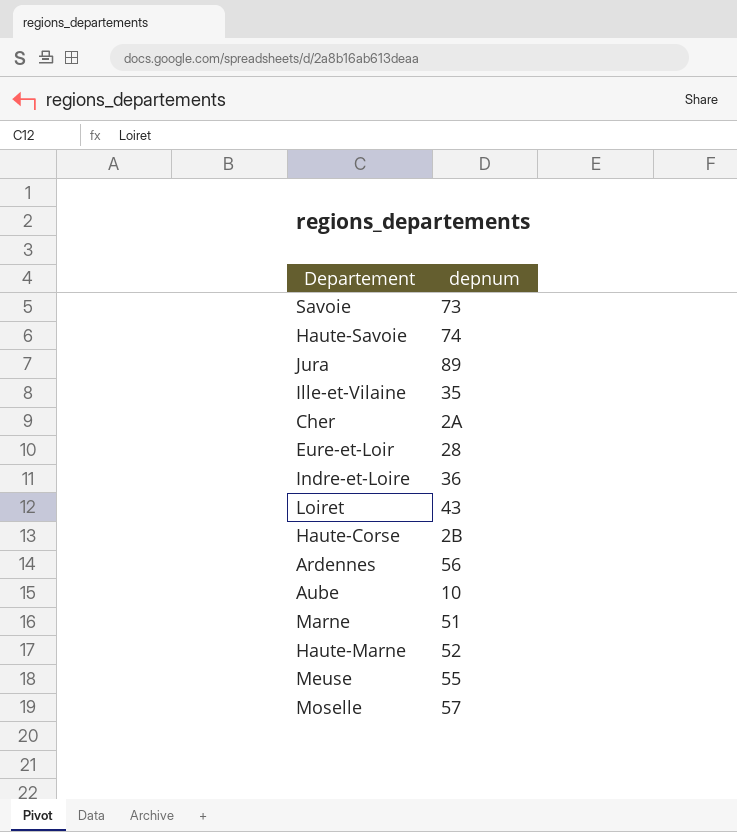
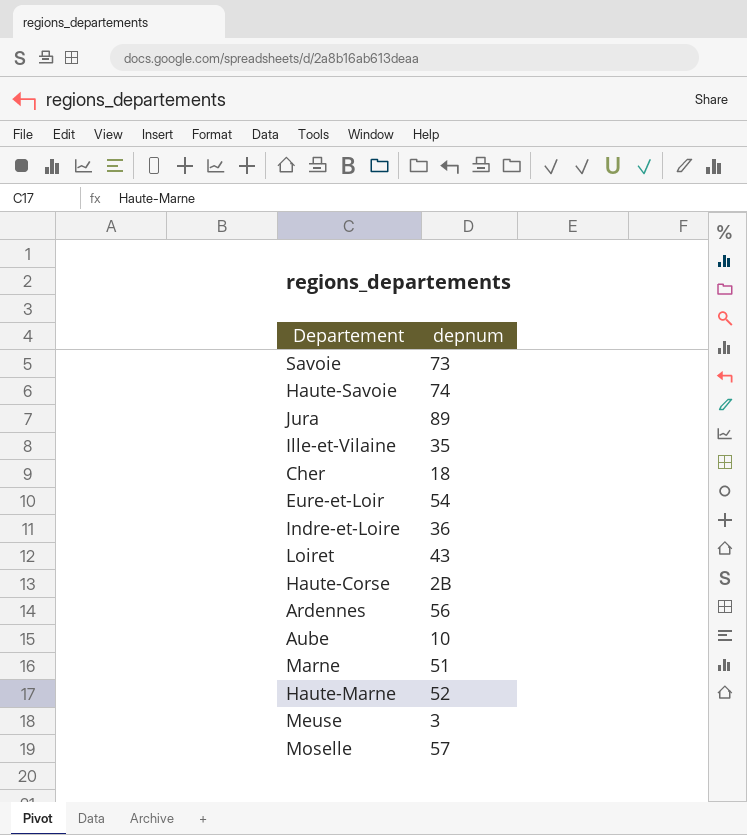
Cher | depnum: 2A -> 18
Eure-et-Loir | depnum: 28 -> 54
Meuse | depnum: 55 -> 3

